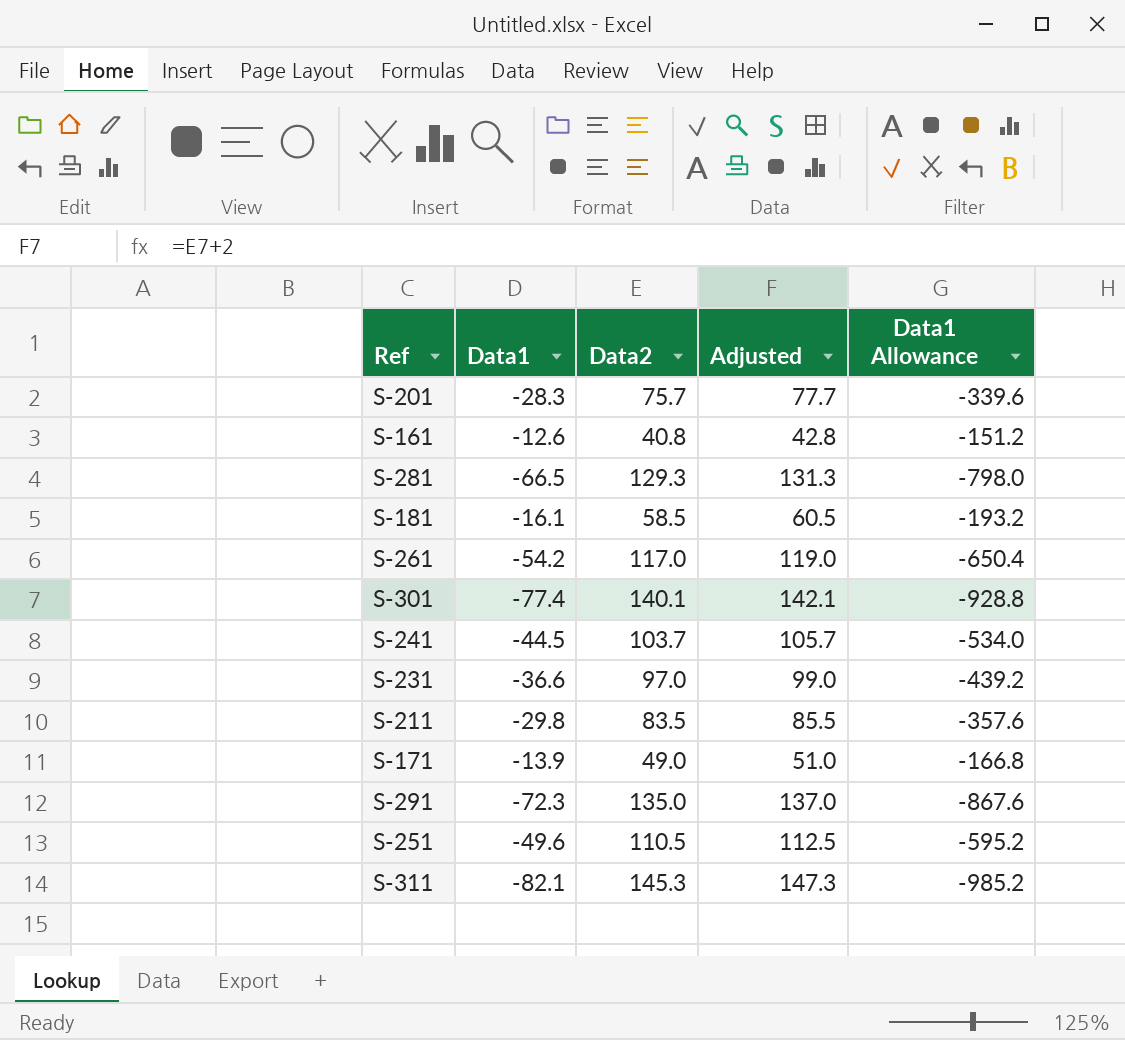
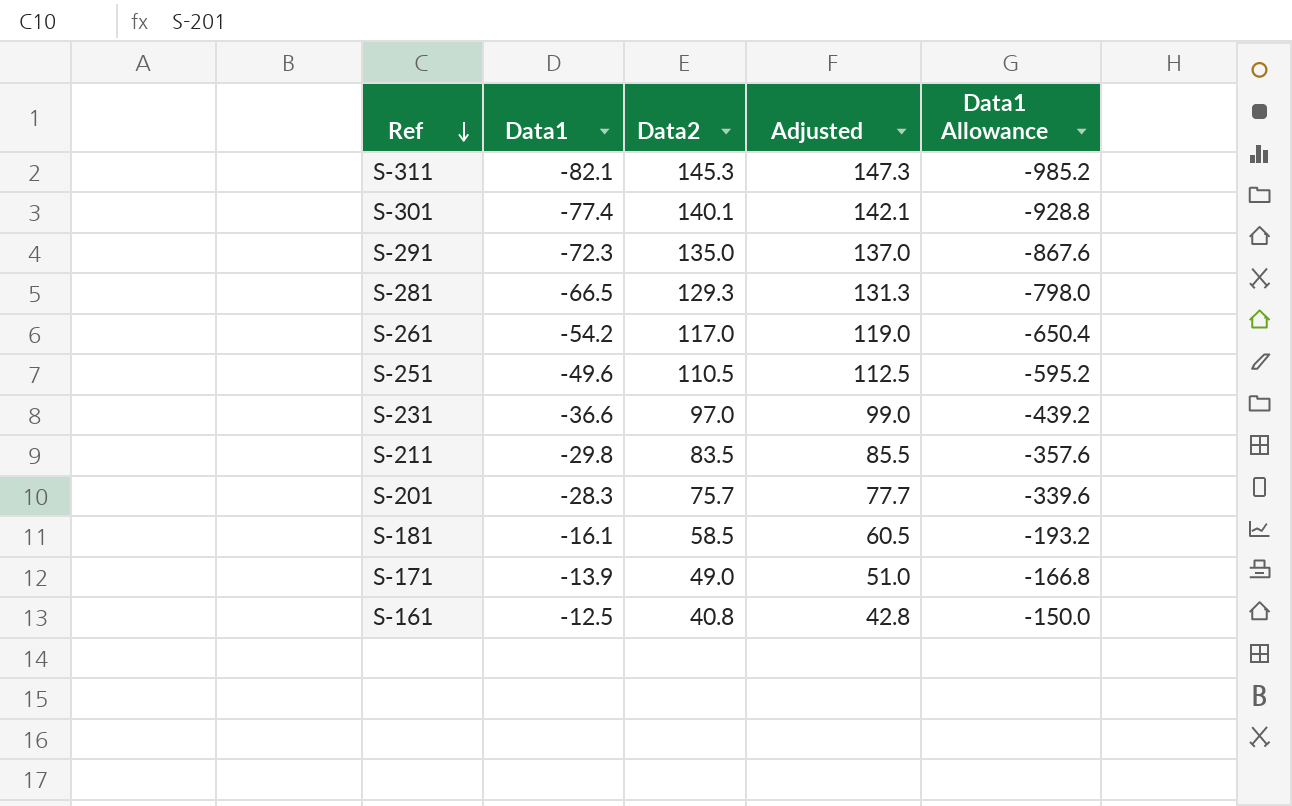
row order: none -> Ref descending
row S-241: -44.5 | 103.7 | 105.7 | -534.0 -> none
S-161 | Data1: -12.6 -> -12.5
S-161 | Data1 Allowance: -151.2 -> -150.0

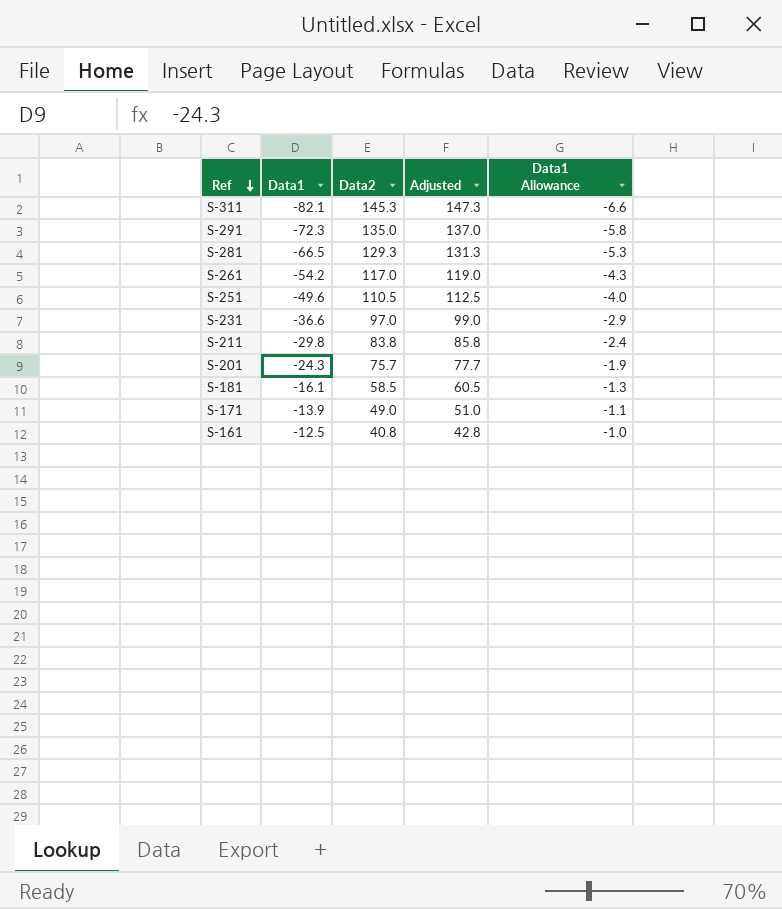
column Data1 Allowance | formula: [Data1] * 12 -> [Data1] * 0.08
row S-301: -77.4 | 140.1 | 142.1 | -928.8 -> none
S-211 | Data2: 83.5 -> 83.8
S-211 | Adjusted: 85.5 -> 85.8
S-201 | Data1: -28.3 -> -24.3

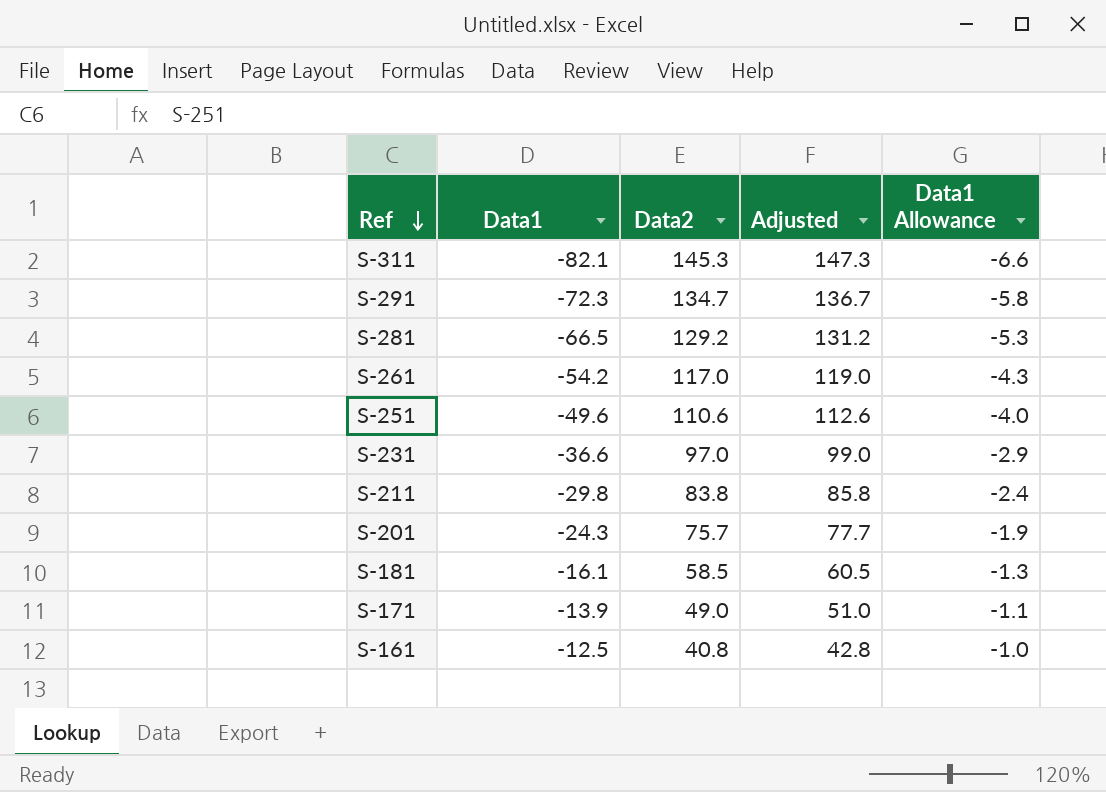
S-291 | Data2: 135.0 -> 134.7
S-291 | Adjusted: 137.0 -> 136.7
S-281 | Data2: 129.3 -> 129.2
S-281 | Adjusted: 131.3 -> 131.2
S-251 | Data2: 110.5 -> 110.6
S-251 | Adjusted: 112.5 -> 112.6

